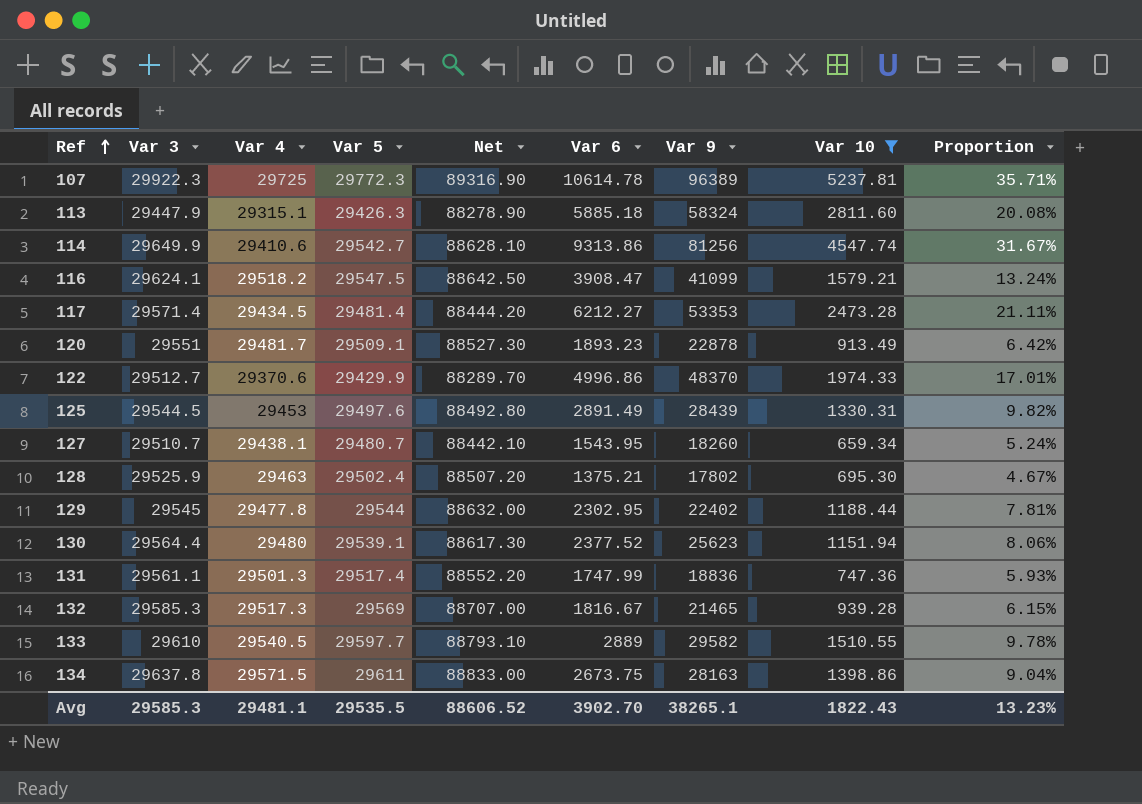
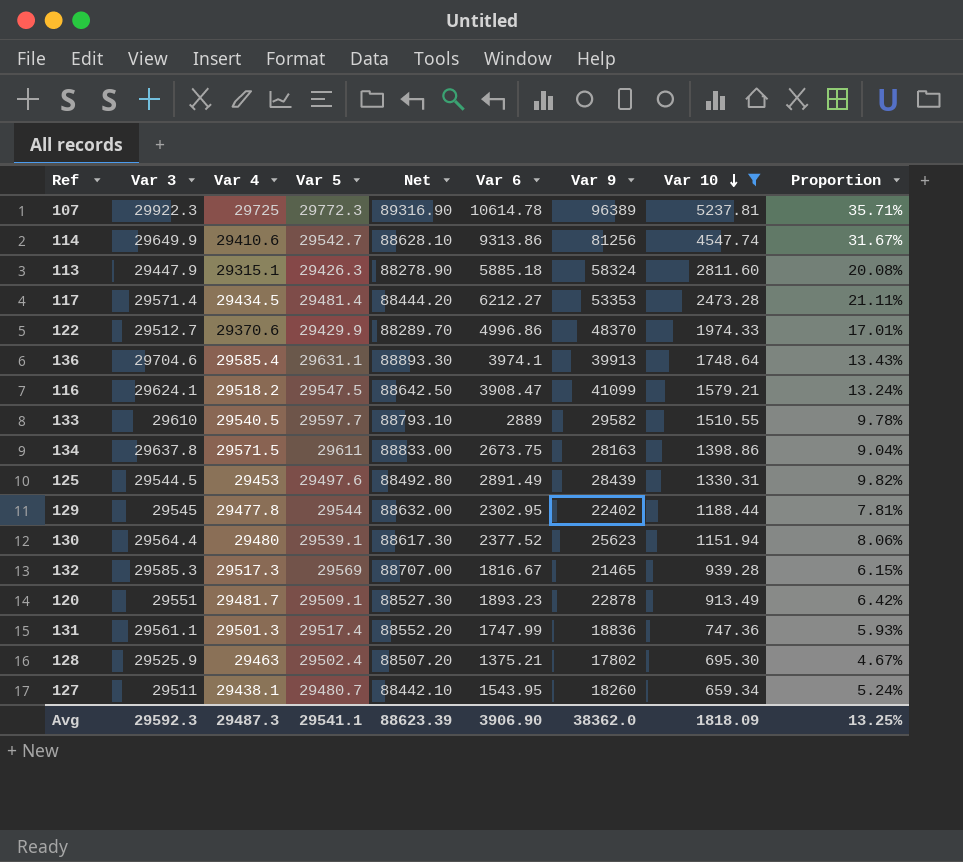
row order: Ref ascending -> Var 10 descending
row 136: none -> 29704.6 | 29585.4 | 29631.1 | 88893.30 | 3974.1 | 39913 | 1748.64 | 13.43%
127 | Var 3: 29510.7 -> 29511
Avg | Var 3: 29585.3 -> 29592.3
Avg | Var 4: 29481.1 -> 29487.3
Avg | Var 5: 29535.5 -> 29541.1
Avg | Net: 88606.52 -> 88623.39
Avg | Var 6: 3902.70 -> 3906.90
Avg | Var 9: 38265.1 -> 38362.0
Avg | Var 10: 1822.43 -> 1818.09
Avg | Proportion: 13.23% -> 13.25%

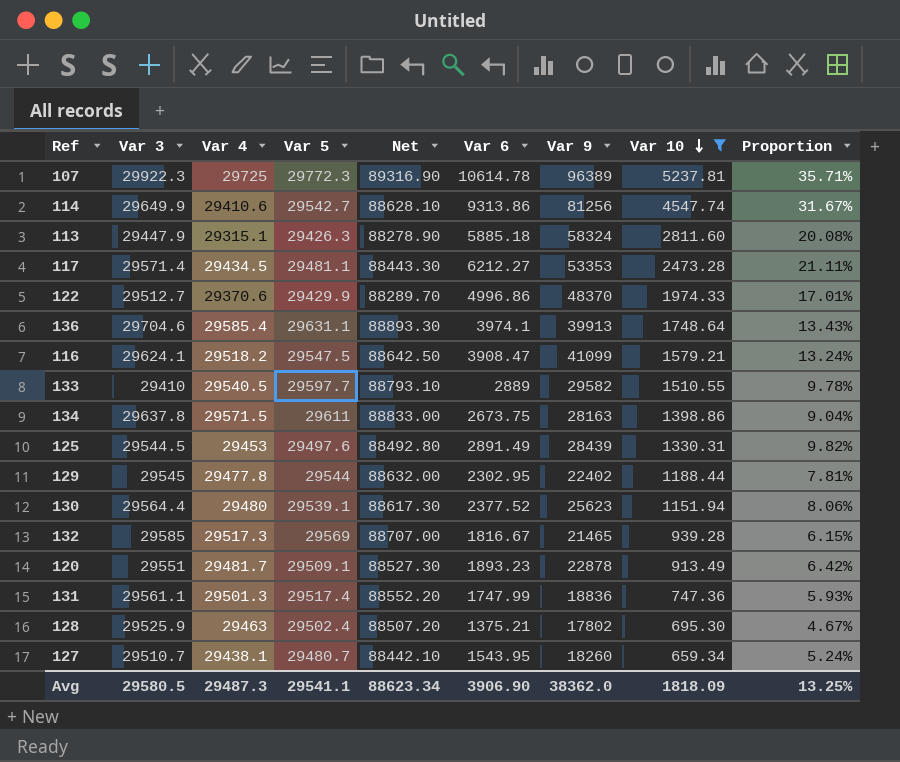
117 | Var 5: 29481.4 -> 29481.1
117 | Net: 88444.20 -> 88443.30
133 | Var 3: 29610 -> 29410
132 | Var 3: 29585.3 -> 29585
127 | Var 3: 29511 -> 29510.7
Avg | Var 3: 29592.3 -> 29580.5
Avg | Net: 88623.39 -> 88623.34

